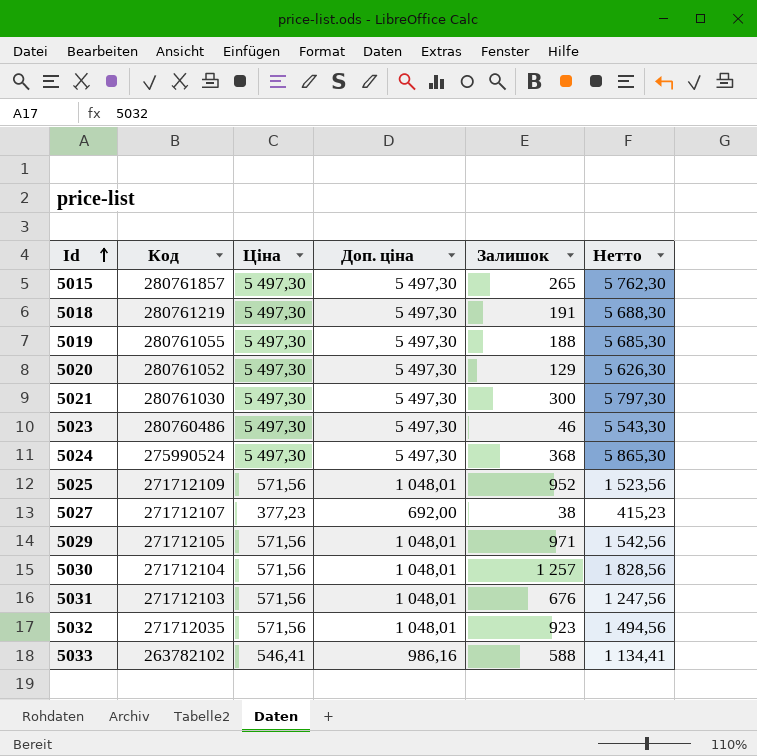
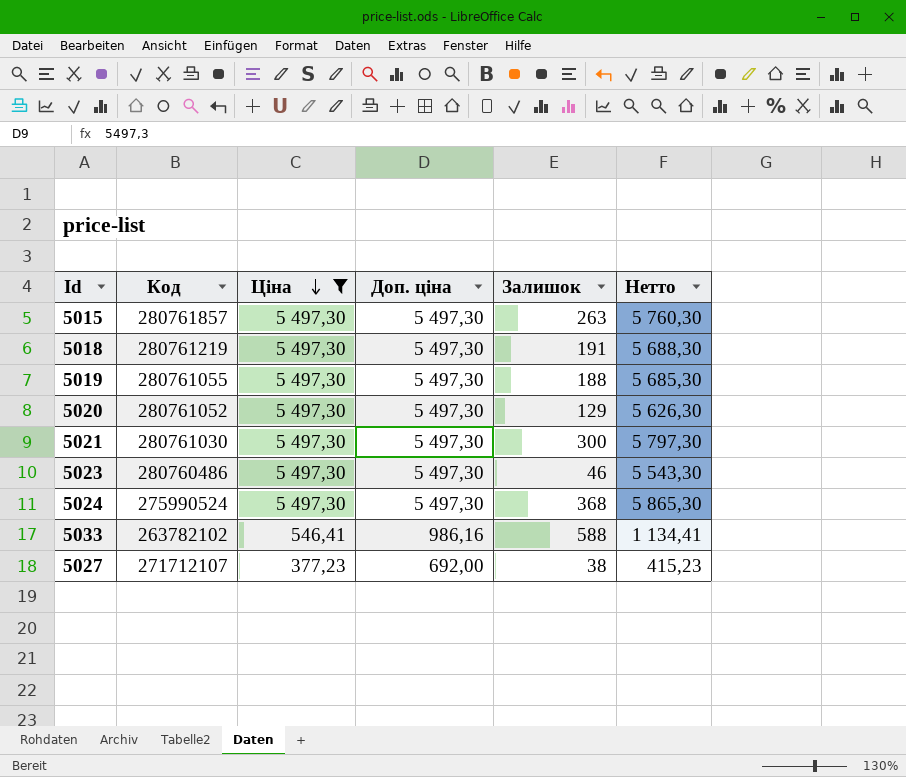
filter: none -> Ціна != 571,56
row order: Id ascending -> Ціна descending
5015 | Залишок: 265 -> 263
5015 | Нетто: 5 762,30 -> 5 760,30

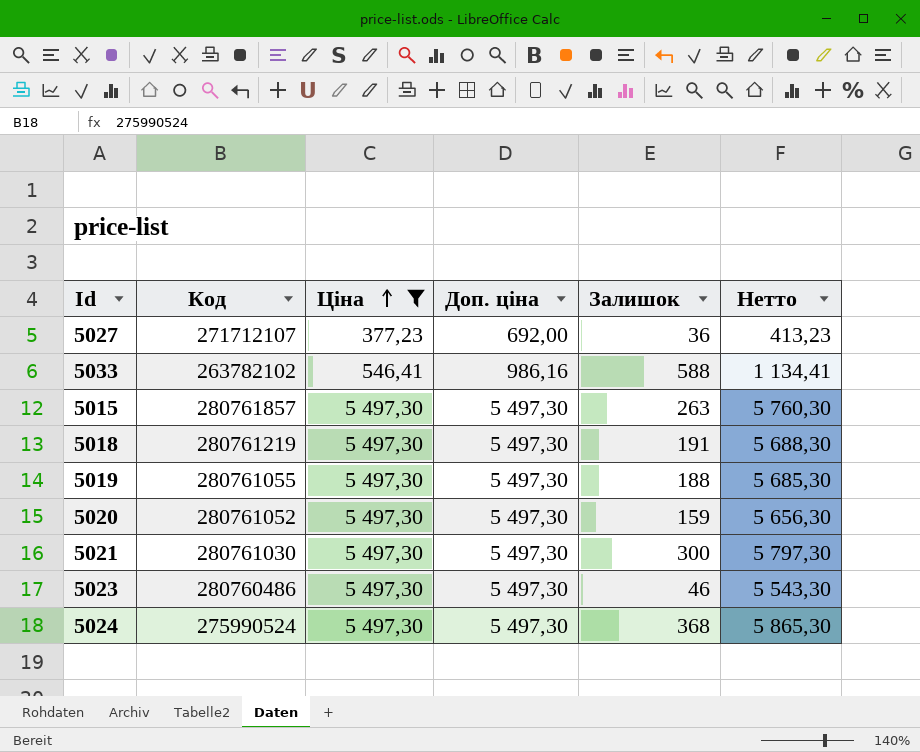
row order: Ціна descending -> Ціна ascending
5027 | Залишок: 38 -> 36
5027 | Нетто: 415,23 -> 413,23
5020 | Залишок: 129 -> 159
5020 | Нетто: 5 626,30 -> 5 656,30

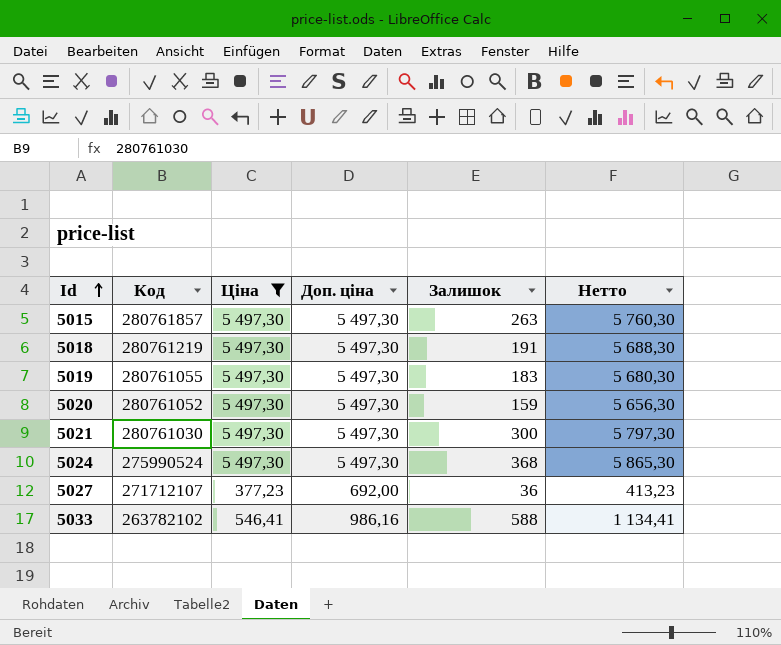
row order: Ціна ascending -> Id ascending
row 5023: 280760486 | 5 497,30 | 5 497,30 | 46 | 5 543,30 -> none
5019 | Залишок: 188 -> 183
5019 | Нетто: 5 685,30 -> 5 680,30

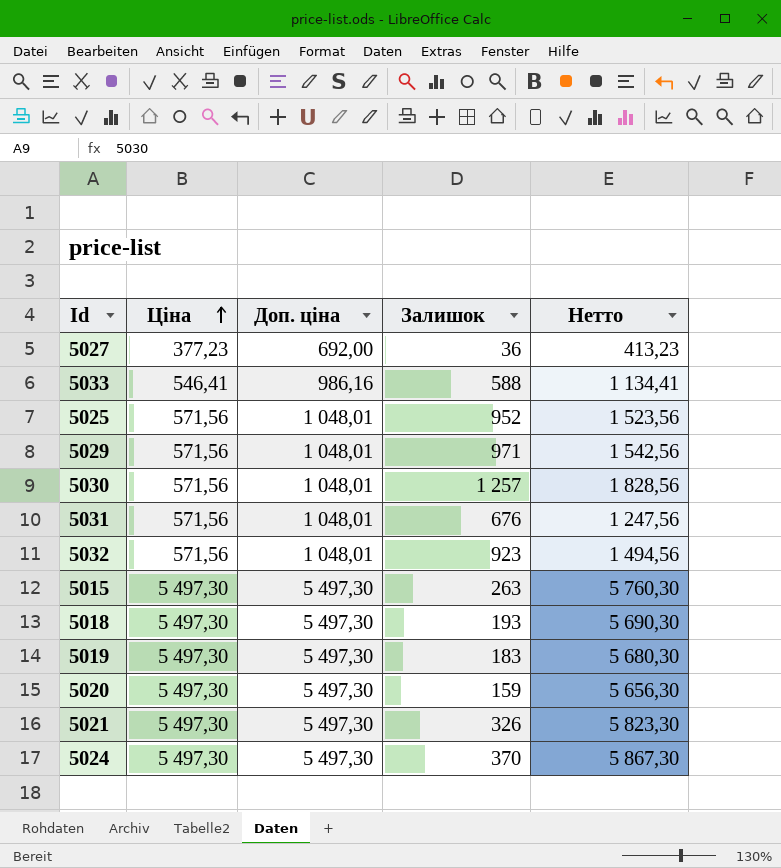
filter: Ціна != 571,56 -> none
row order: Id ascending -> Ціна ascending
column Код | position: 2 -> none
5018 | Залишок: 191 -> 193
5018 | Нетто: 5 688,30 -> 5 690,30
5021 | Залишок: 300 -> 326
5021 | Нетто: 5 797,30 -> 5 823,30
5024 | Залишок: 368 -> 370
5024 | Нетто: 5 865,30 -> 5 867,30

